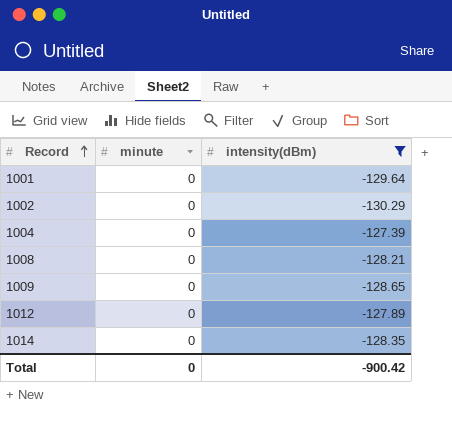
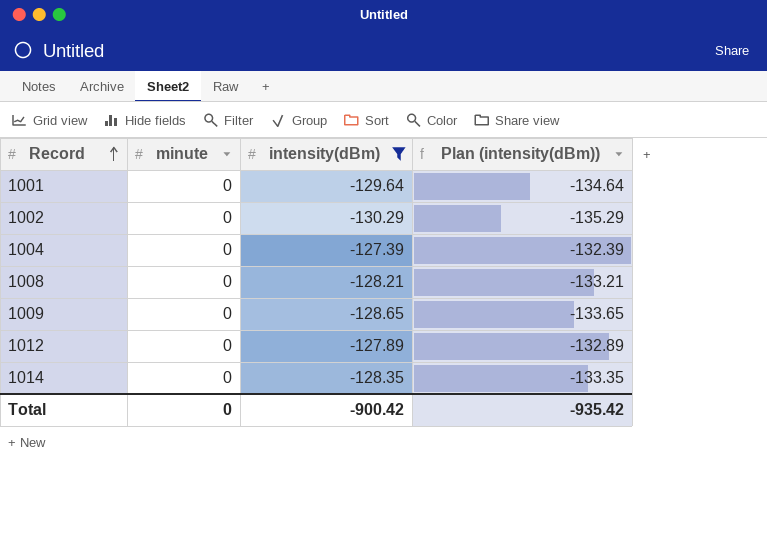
column Plan (intensity(dBm)) | formula: none -> [intensity(dBm)] - 5

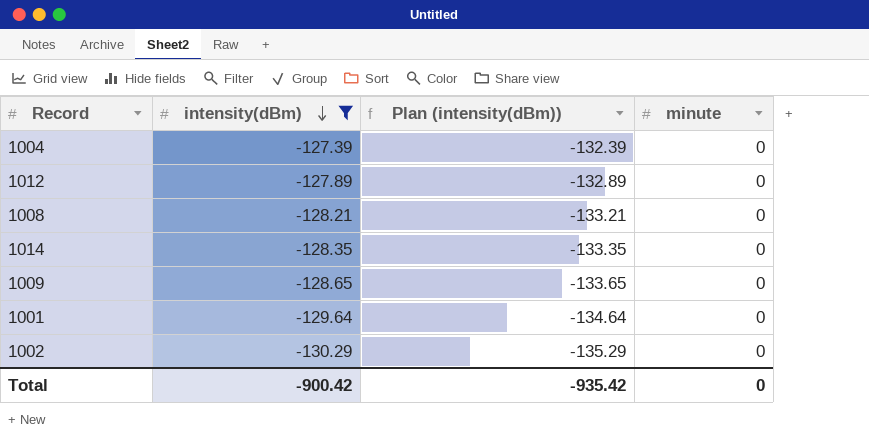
row order: Record ascending -> intensity(dBm) descending
column minute | position: 2 -> 4

